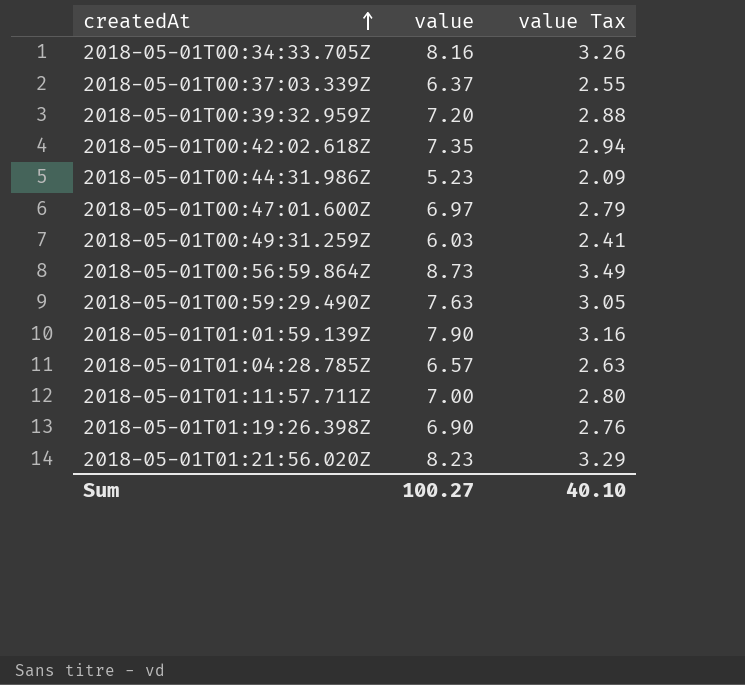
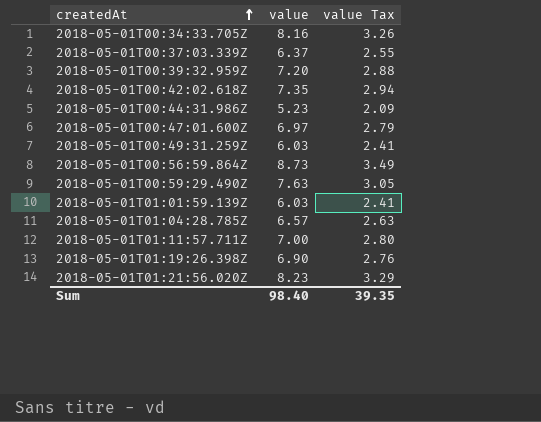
2018-05-01T01:01:59.139Z | value: 7.90 -> 6.03
2018-05-01T01:01:59.139Z | value Tax: 3.16 -> 2.41
Sum | value: 100.27 -> 98.40
Sum | value Tax: 40.10 -> 39.35

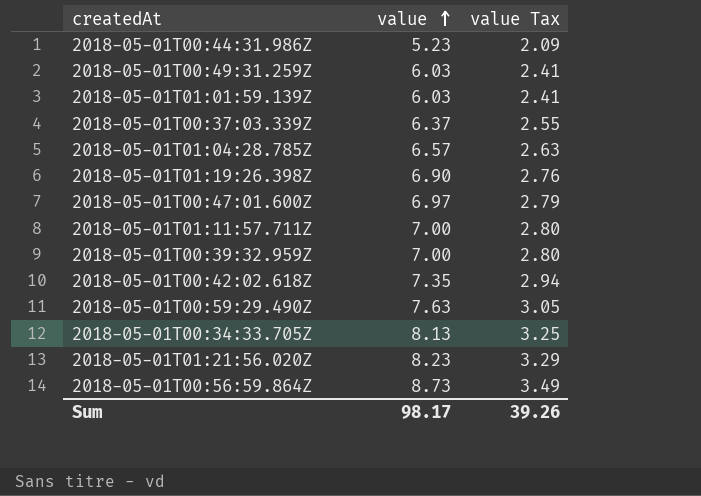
row order: createdAt ascending -> value ascending
2018-05-01T00:39:32.959Z | value: 7.20 -> 7.00
2018-05-01T00:39:32.959Z | value Tax: 2.88 -> 2.80
2018-05-01T00:34:33.705Z | value: 8.16 -> 8.13
2018-05-01T00:34:33.705Z | value Tax: 3.26 -> 3.25
Sum | value: 98.40 -> 98.17
Sum | value Tax: 39.35 -> 39.26

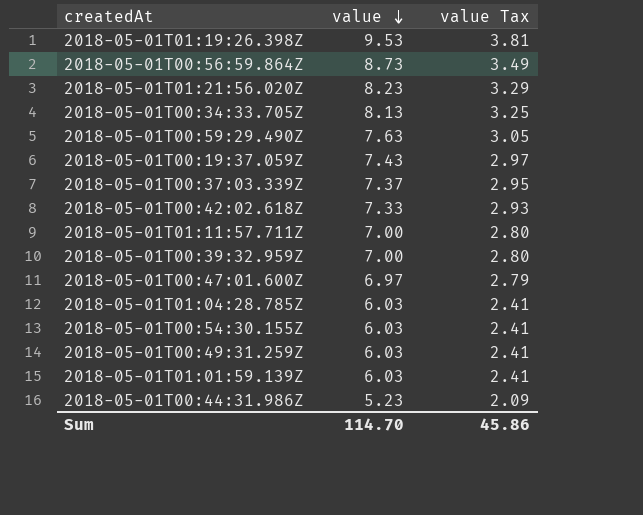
row order: value ascending -> value descending
2018-05-01T01:19:26.398Z | value: 6.90 -> 9.53
2018-05-01T01:19:26.398Z | value Tax: 2.76 -> 3.81
row 2018-05-01T00:19:37.059Z: none -> 7.43 | 2.97
2018-05-01T00:37:03.339Z | value: 6.37 -> 7.37
2018-05-01T00:37:03.339Z | value Tax: 2.55 -> 2.95
2018-05-01T00:42:02.618Z | value: 7.35 -> 7.33
2018-05-01T00:42:02.618Z | value Tax: 2.94 -> 2.93
2018-05-01T01:04:28.785Z | value: 6.57 -> 6.03
2018-05-01T01:04:28.785Z | value Tax: 2.63 -> 2.41
row 2018-05-01T00:54:30.155Z: none -> 6.03 | 2.41
Sum | value: 98.17 -> 114.70
Sum | value Tax: 39.26 -> 45.86

